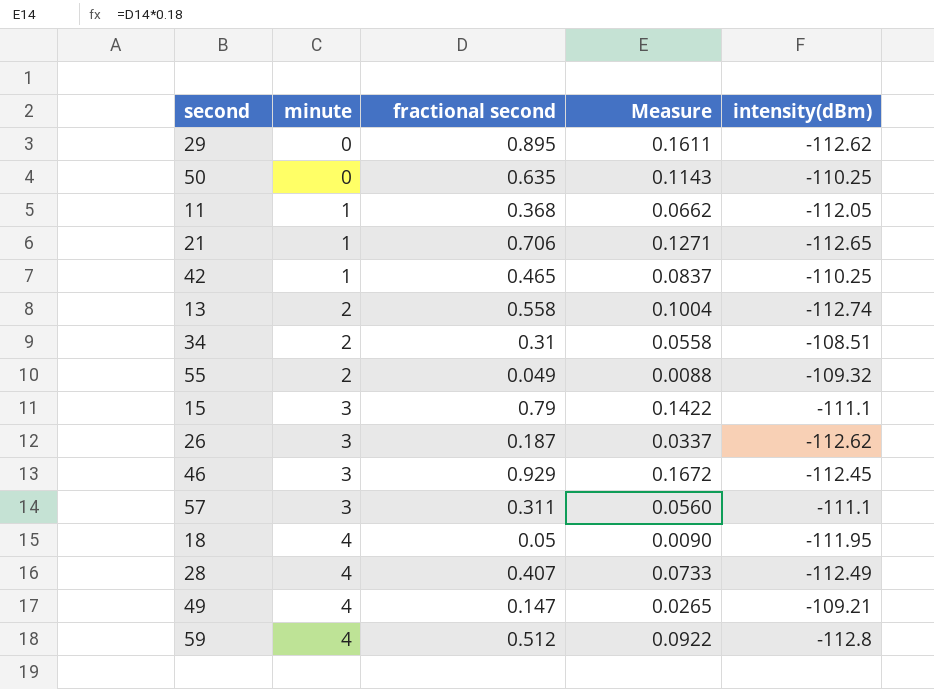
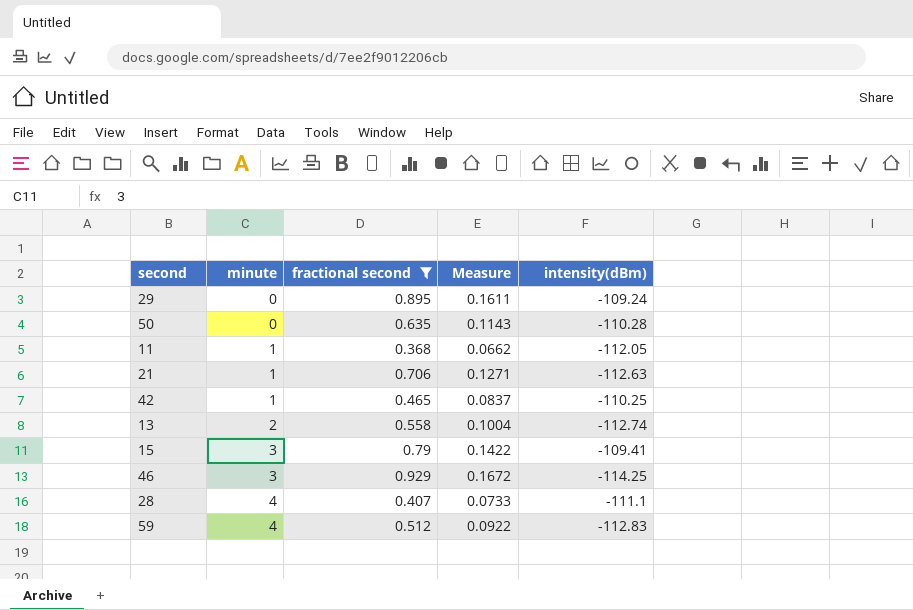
filter: none -> fractional second >= 0.368
29 | intensity(dBm): -112.62 -> -109.24
50 | intensity(dBm): -110.25 -> -110.28
21 | intensity(dBm): -112.65 -> -112.63
15 | intensity(dBm): -111.1 -> -109.41
46 | intensity(dBm): -112.45 -> -114.25
28 | intensity(dBm): -112.49 -> -111.1
59 | intensity(dBm): -112.8 -> -112.83

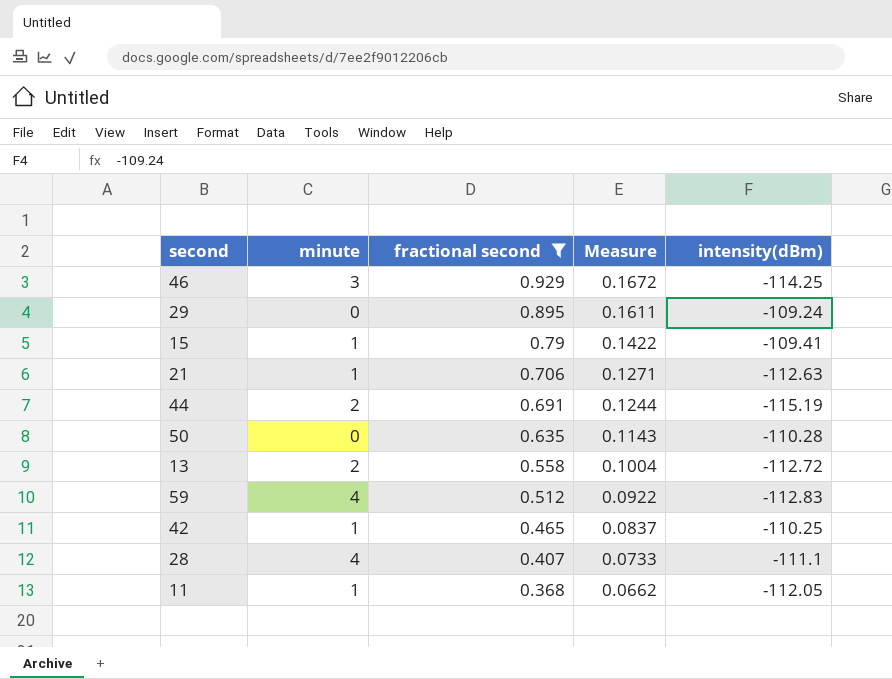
row order: minute ascending -> fractional second descending
15 | minute: 3 -> 1
row 44: none -> 2 | 0.691 | 0.1244 | -115.19
13 | intensity(dBm): -112.74 -> -112.72

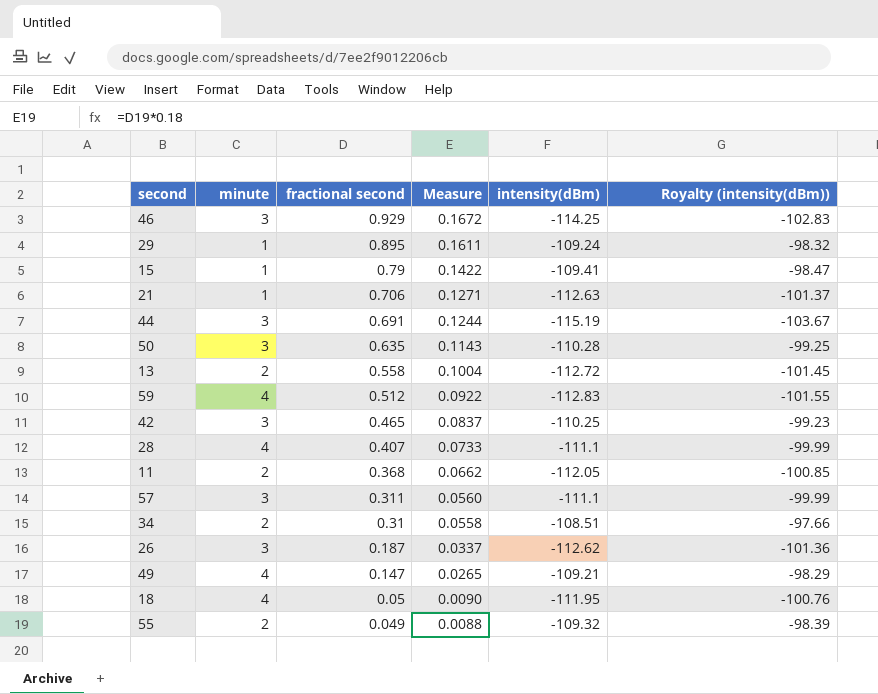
filter: fractional second >= 0.368 -> none
column Royalty (intensity(dBm)) | formula: none -> [intensity(dBm)] * 0.9
29 | minute: 0 -> 1
44 | minute: 2 -> 3
50 | minute: 0 -> 3
42 | minute: 1 -> 3
11 | minute: 1 -> 2

